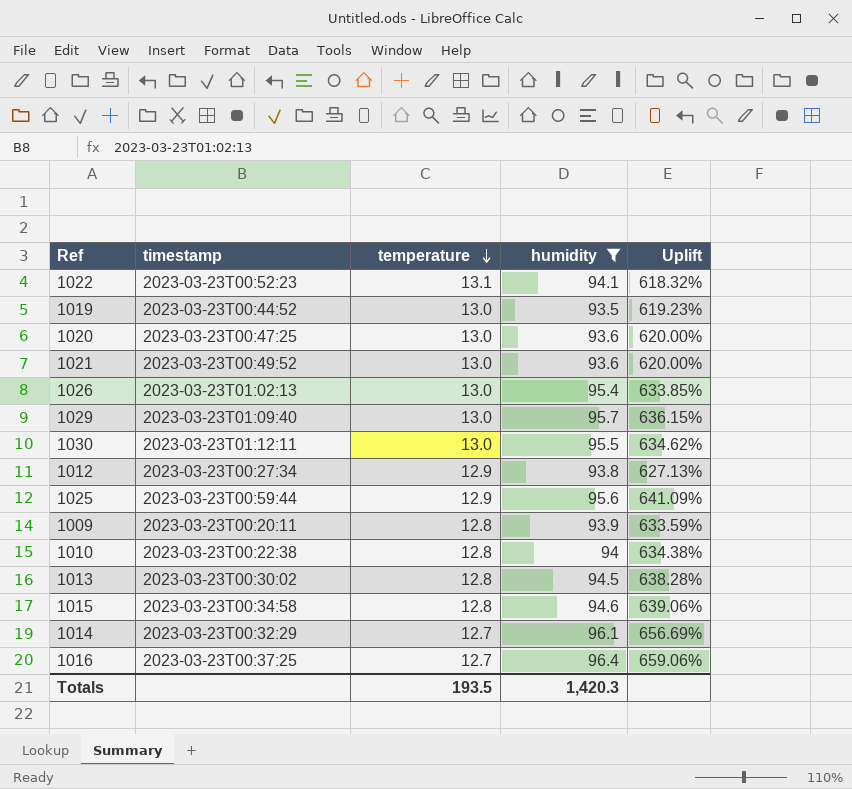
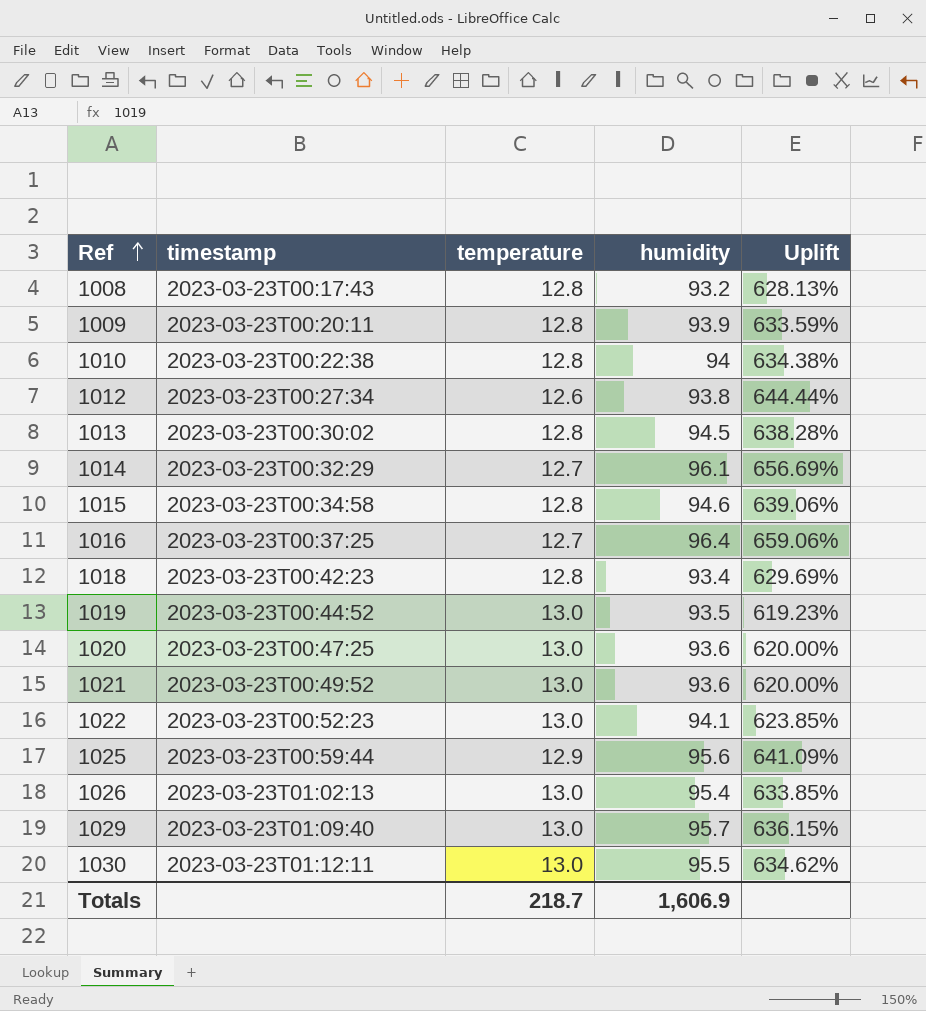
filter: humidity >= 93.5 -> none
row order: temperature descending -> Ref ascending
1012 | temperature: 12.9 -> 12.6
1012 | Uplift: 627.13% -> 644.44%
1022 | temperature: 13.1 -> 13.0
1022 | Uplift: 618.32% -> 623.85%
Totals | temperature: 193.5 -> 218.7
Totals | humidity: 1,420.3 -> 1,606.9

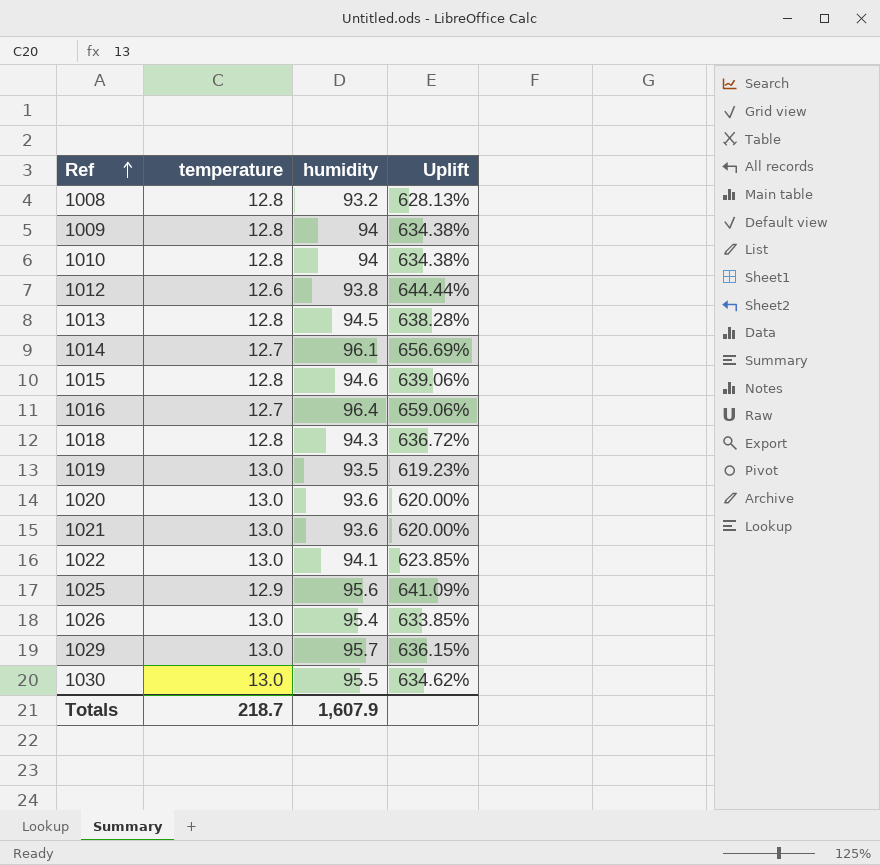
column timestamp | position: 2 -> none
1009 | humidity: 93.9 -> 94
1009 | Uplift: 633.59% -> 634.38%
1018 | humidity: 93.4 -> 94.3
1018 | Uplift: 629.69% -> 636.72%
Totals | humidity: 1,606.9 -> 1,607.9

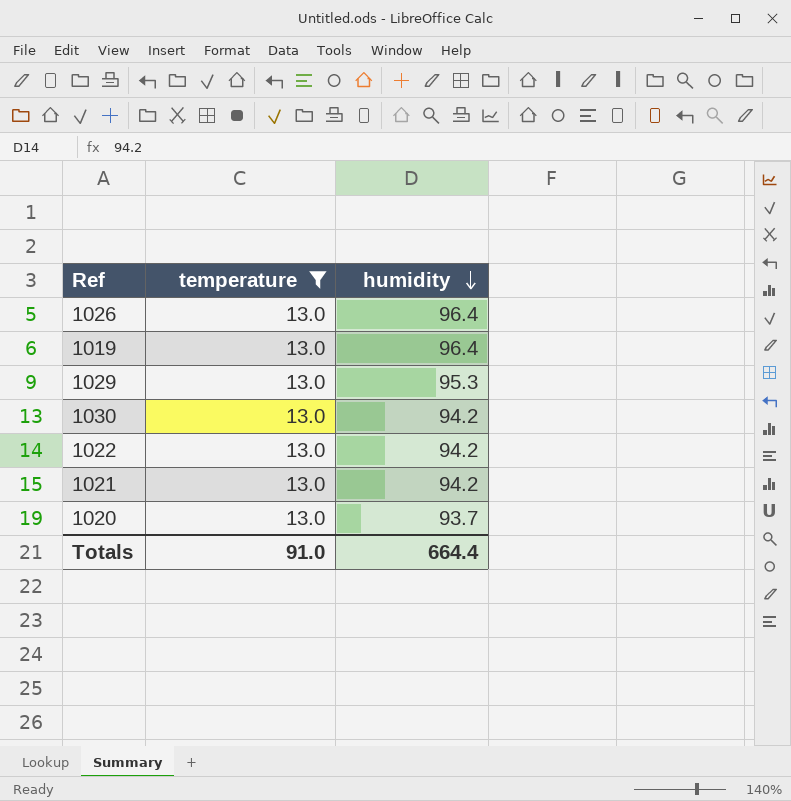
filter: none -> temperature = 13.0
row order: Ref ascending -> humidity descending
column Uplift | formula: ([humidity] - [temperature]) / [temperature] -> none
1026 | humidity: 95.4 -> 96.4
1019 | humidity: 93.5 -> 96.4
1029 | humidity: 95.7 -> 95.3
1030 | humidity: 95.5 -> 94.2
1022 | humidity: 94.1 -> 94.2
1021 | humidity: 93.6 -> 94.2
1020 | humidity: 93.6 -> 93.7
Totals | temperature: 218.7 -> 91.0
Totals | humidity: 1,607.9 -> 664.4

